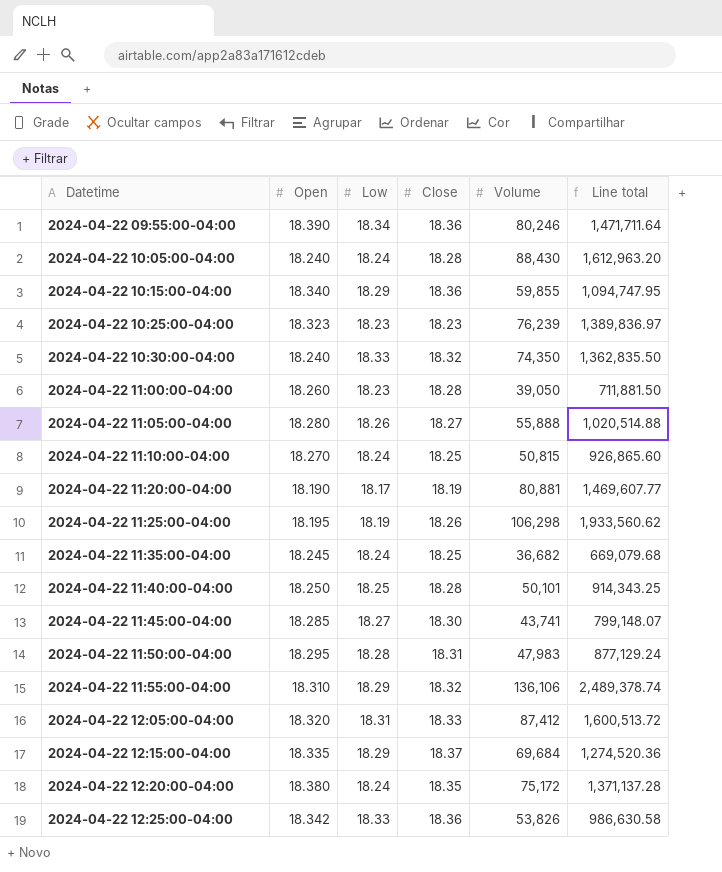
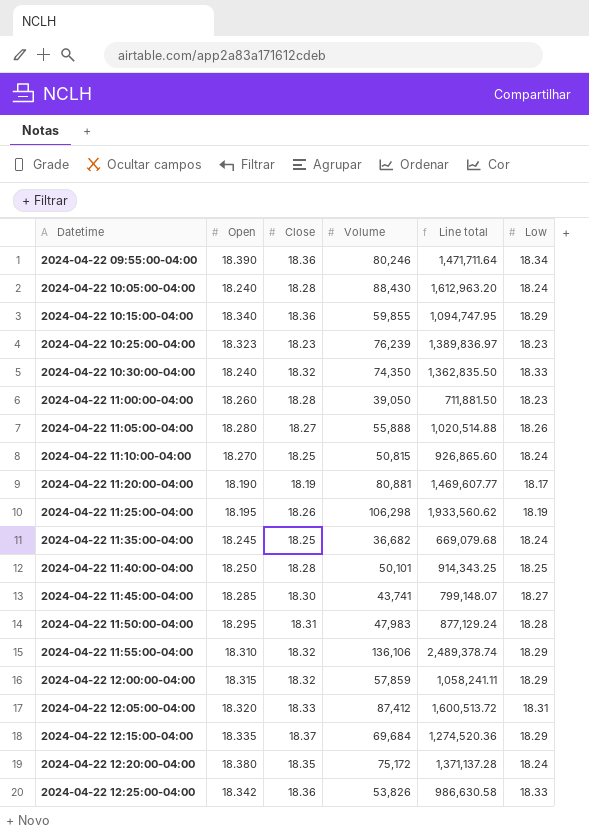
column Low | position: 3 -> 6
row 2024-04-22 12:00:00-04:00: none -> 18.315 | 18.32 | 57,859 | 1,058,241.11 | 18.29

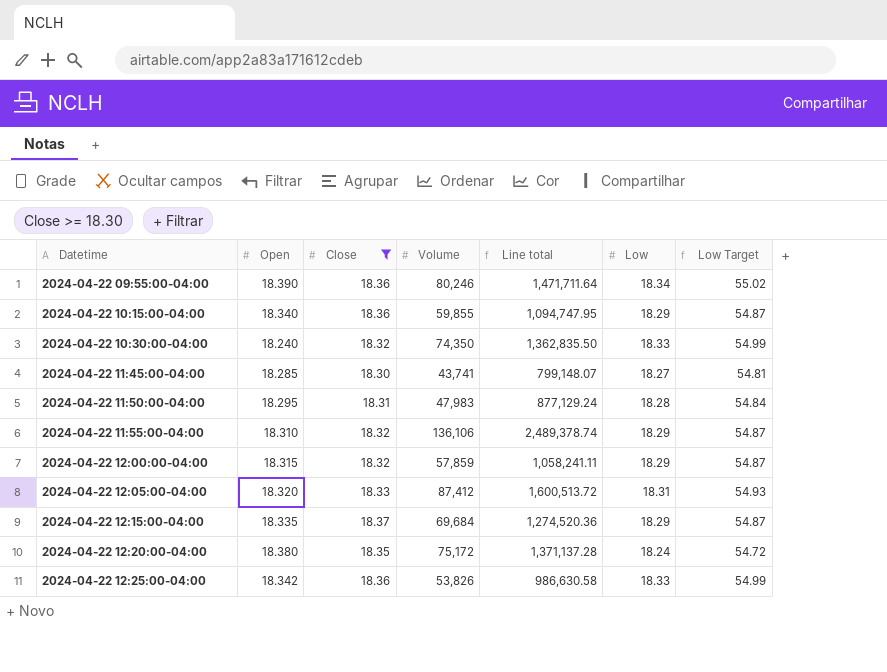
filter: none -> Close >= 18.30
column Low Target | formula: none -> [Low] * 3

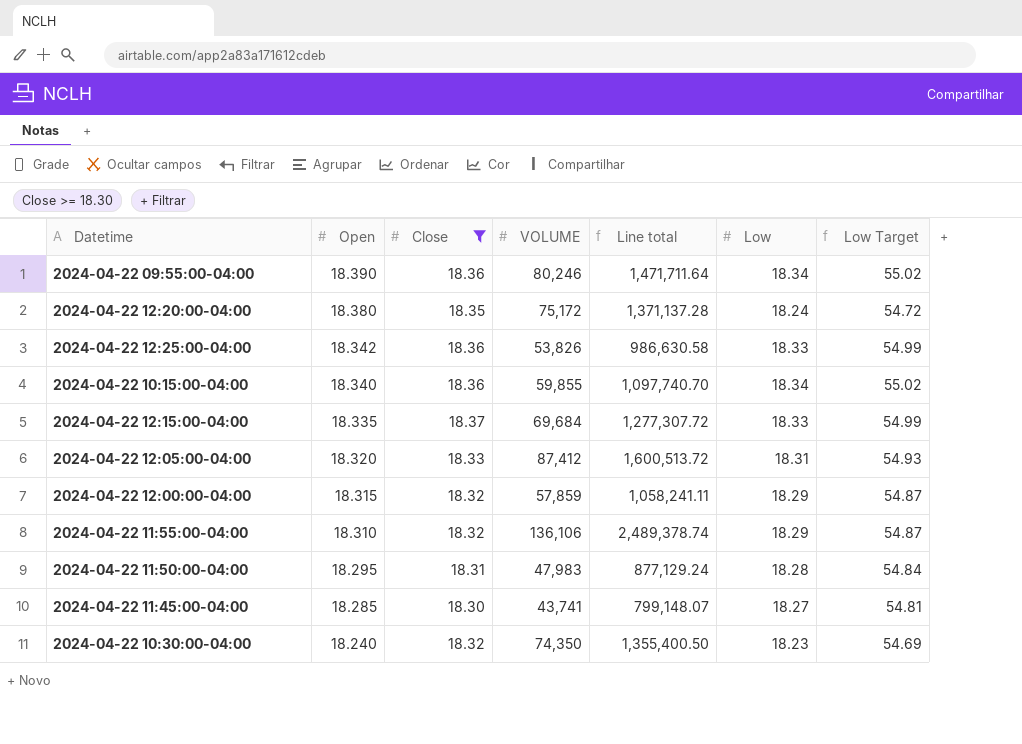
row order: Datetime ascending -> Open descending
column name: Volume -> VOLUME
2024-04-22 10:15:00-04:00 | Line total: 1,094,747.95 -> 1,097,740.70
2024-04-22 10:15:00-04:00 | Low: 18.29 -> 18.34
2024-04-22 10:15:00-04:00 | Low Target: 54.87 -> 55.02
2024-04-22 12:15:00-04:00 | Line total: 1,274,520.36 -> 1,277,307.72
2024-04-22 12:15:00-04:00 | Low: 18.29 -> 18.33
2024-04-22 12:15:00-04:00 | Low Target: 54.87 -> 54.99
2024-04-22 10:30:00-04:00 | Line total: 1,362,835.50 -> 1,355,400.50
2024-04-22 10:30:00-04:00 | Low: 18.33 -> 18.23
2024-04-22 10:30:00-04:00 | Low Target: 54.99 -> 54.69

